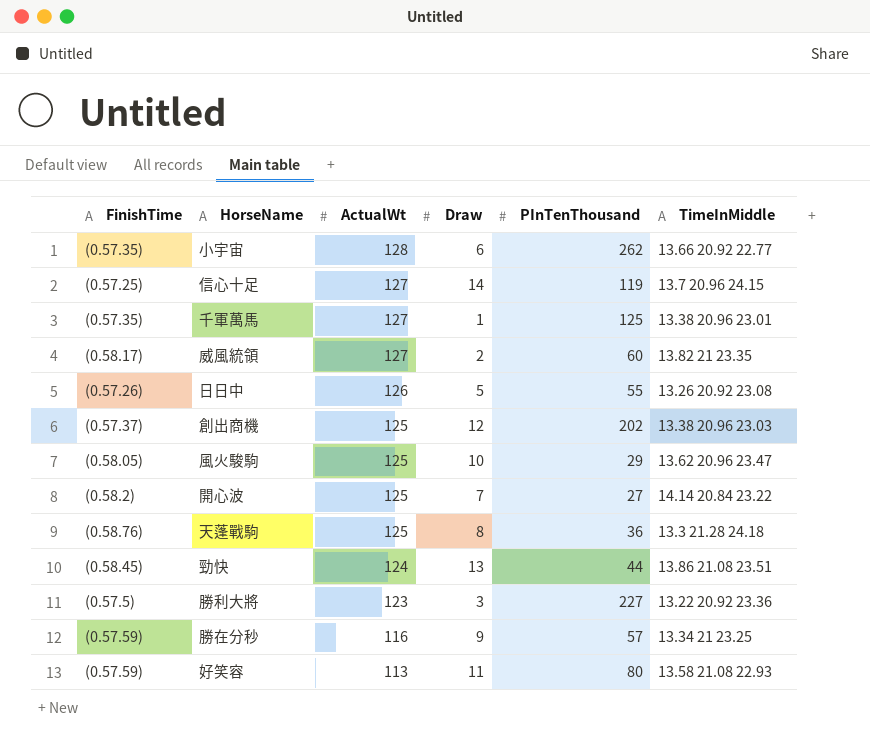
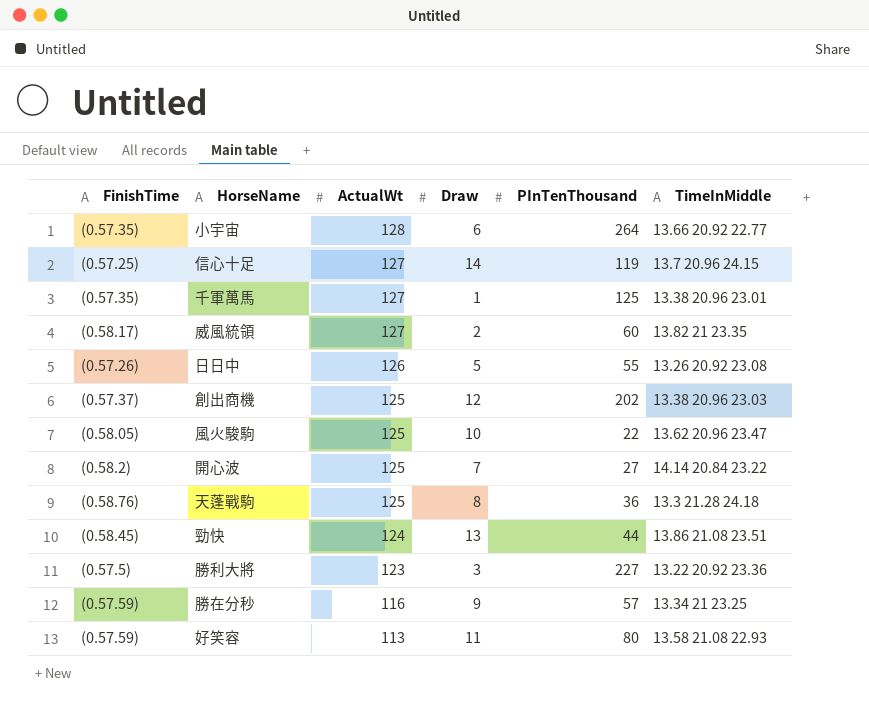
小宇宙 | PInTenThousand: 262 -> 264
風火駿駒 | PInTenThousand: 29 -> 22

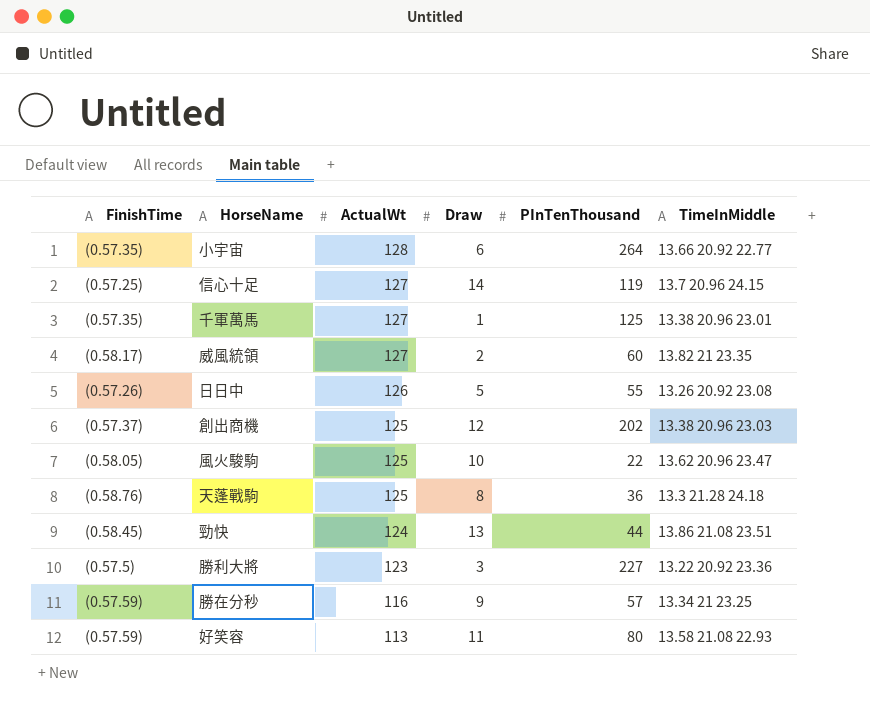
row 開心波: (0.58.2) | 125 | 7 | 27 | 14.14 20.84 23.22 -> none

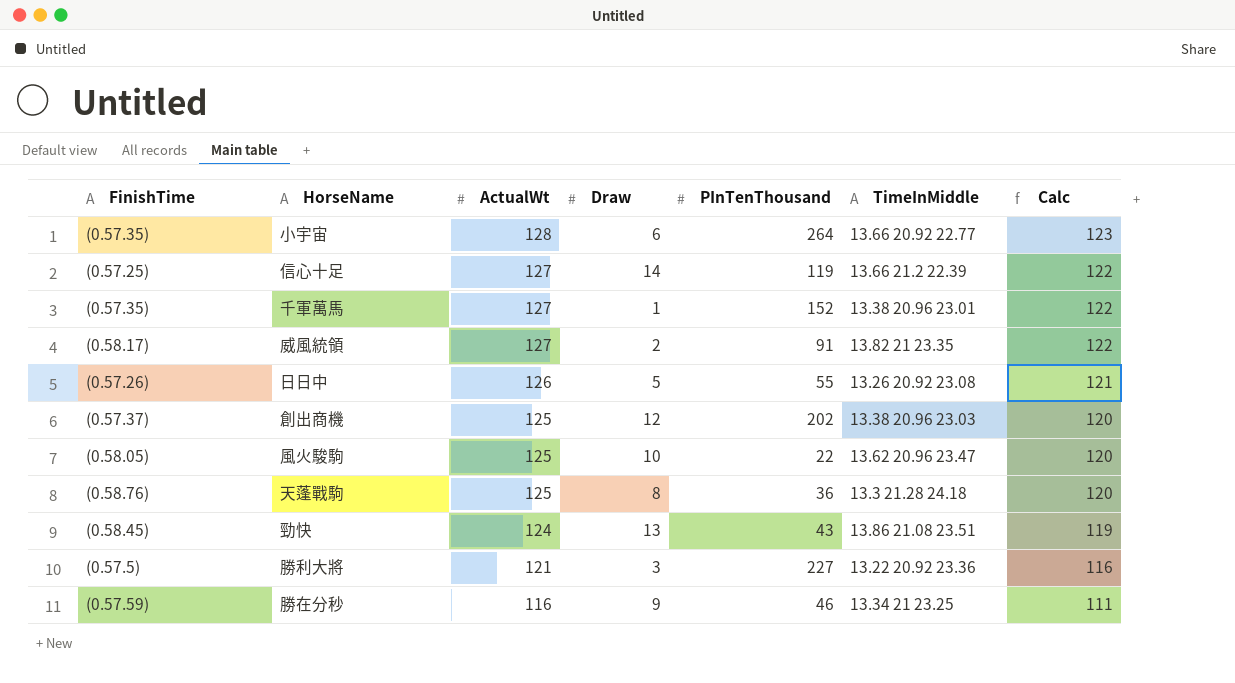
column Calc | formula: none -> [ActualWt] - 5
row 好笑容: (0.57.59) | 113 | 11 | 80 | 13.58 21.08 22.93 -> none
信心十足 | TimeInMiddle: 13.7 20.96 24.15 -> 13.66 21.2 22.39
千軍萬馬 | PInTenThousand: 125 -> 152
威風統領 | PInTenThousand: 60 -> 91
勁快 | PInTenThousand: 44 -> 43
勝利大將 | ActualWt: 123 -> 121
勝在分秒 | PInTenThousand: 57 -> 46

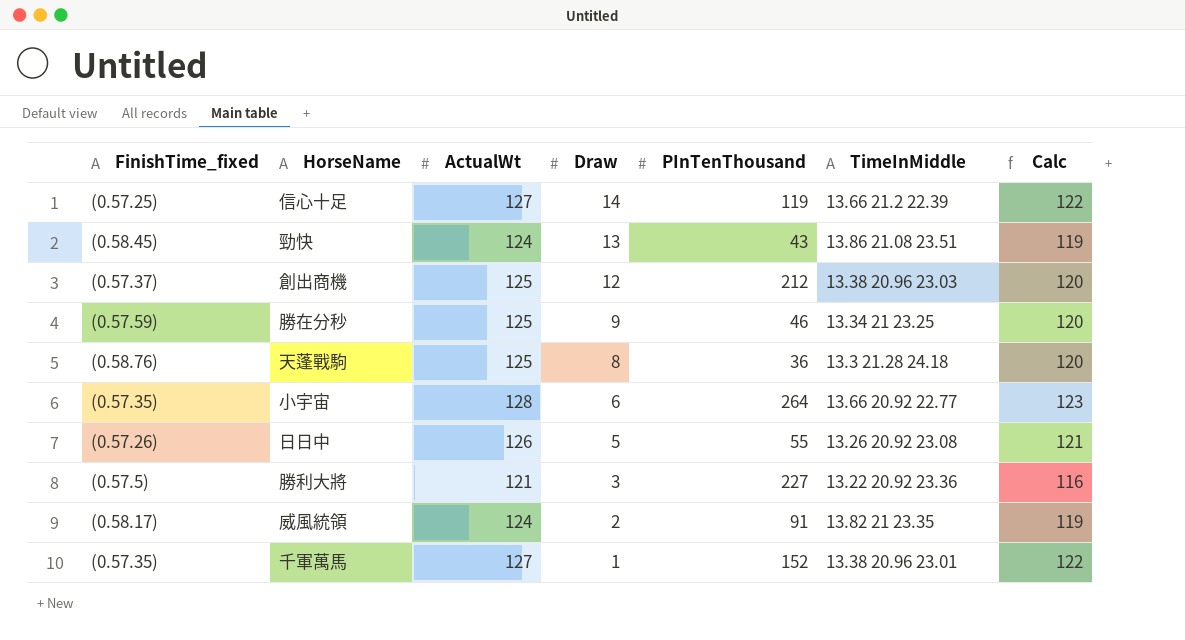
row order: ActualWt descending -> Draw descending
column name: FinishTime -> FinishTime_fixed
row 風火駿駒: (0.58.05) | 125 | 10 | 22 | 13.62 20.96 23.47 | 120 -> none
創出商機 | PInTenThousand: 202 -> 212
勝在分秒 | ActualWt: 116 -> 125
勝在分秒 | Calc: 111 -> 120
威風統領 | ActualWt: 127 -> 124
威風統領 | Calc: 122 -> 119

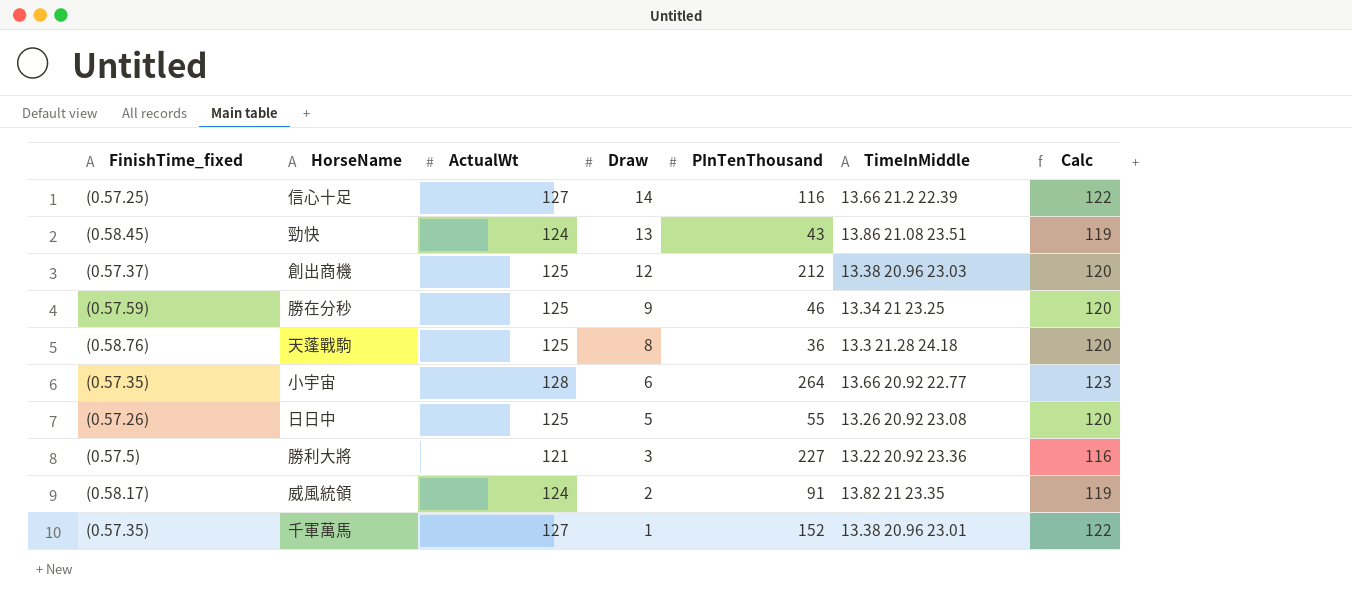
信心十足 | PInTenThousand: 119 -> 116
日日中 | ActualWt: 126 -> 125
日日中 | Calc: 121 -> 120

